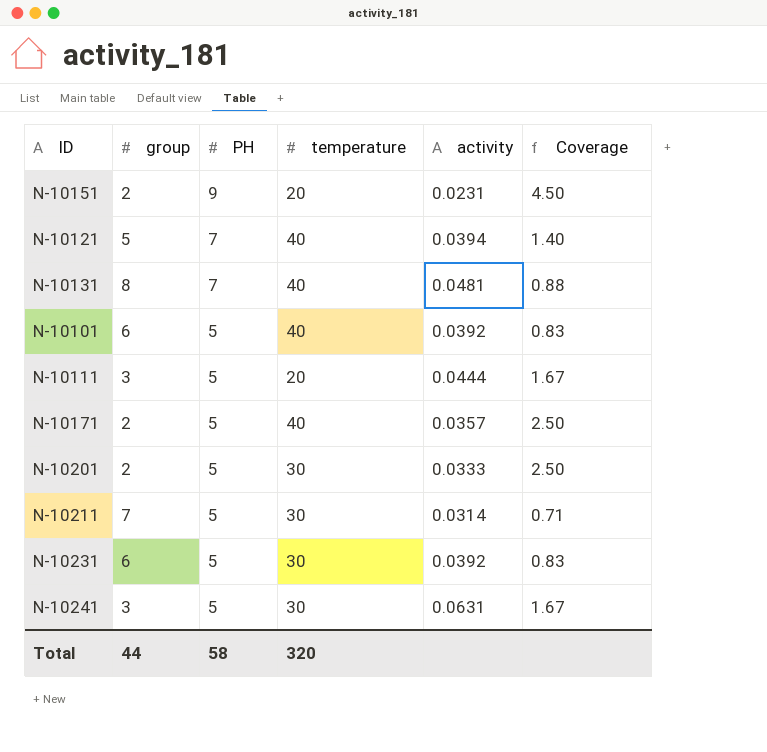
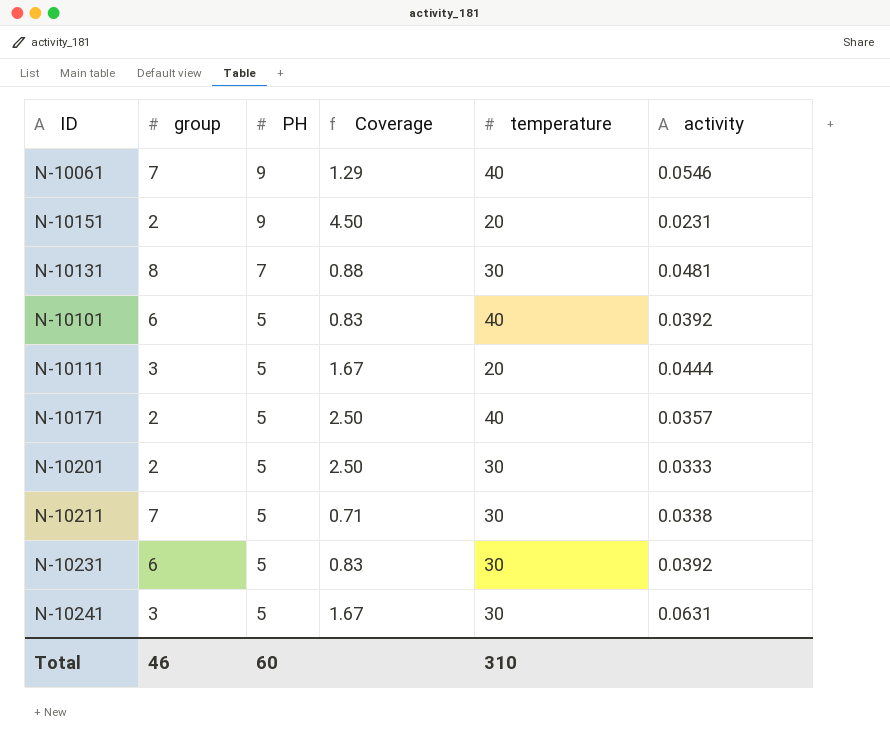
column Coverage | position: 6 -> 4
row N-10121: 5 | 7 | 40 | 0.0394 | 1.40 -> none
row N-10061: none -> 7 | 9 | 1.29 | 40 | 0.0546
N-10131 | temperature: 40 -> 30
N-10211 | activity: 0.0314 -> 0.0338
Total | group: 44 -> 46
Total | PH: 58 -> 60
Total | temperature: 320 -> 310

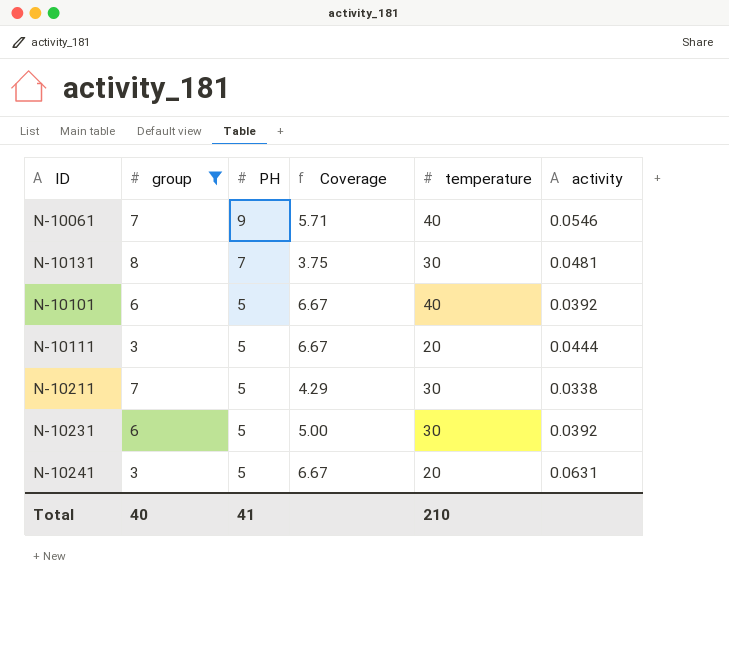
filter: none -> group != 2
column Coverage | formula: [PH] / [group] -> [temperature] / [group]
N-10241 | temperature: 30 -> 20
Total | group: 46 -> 40
Total | PH: 60 -> 41
Total | temperature: 310 -> 210

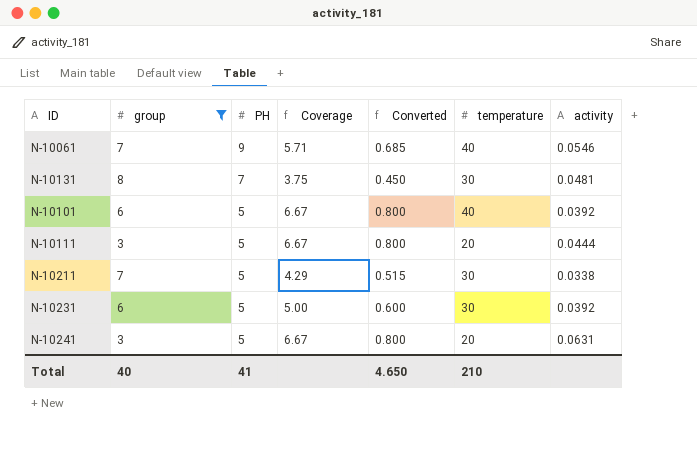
column Converted | formula: none -> [Coverage] * 0.12

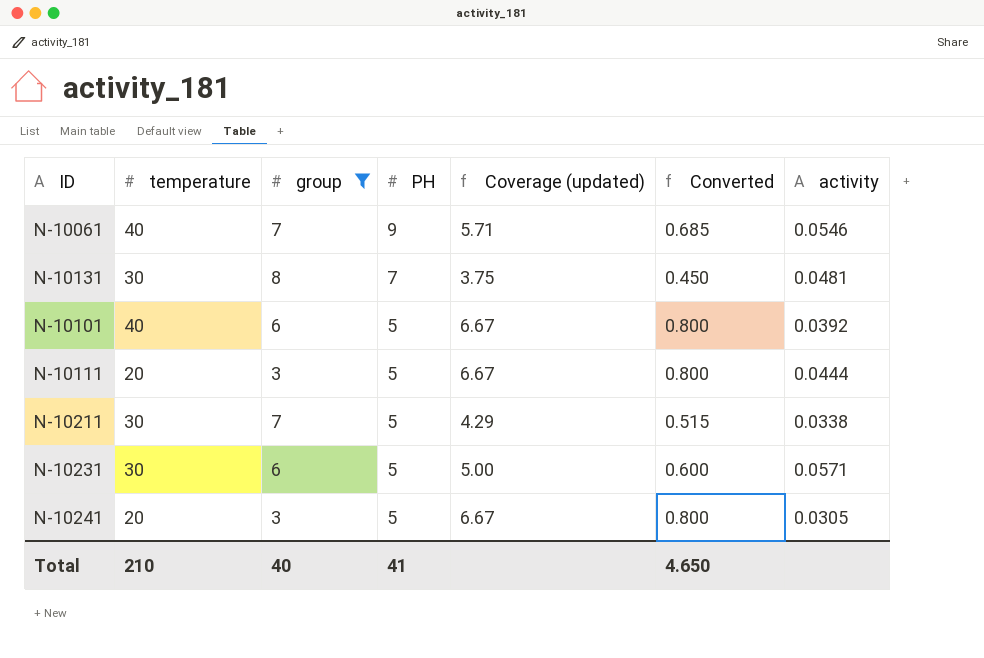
column temperature | position: 6 -> 2
column name: Coverage -> Coverage (updated)
N-10231 | activity: 0.0392 -> 0.0571
N-10241 | activity: 0.0631 -> 0.0305

